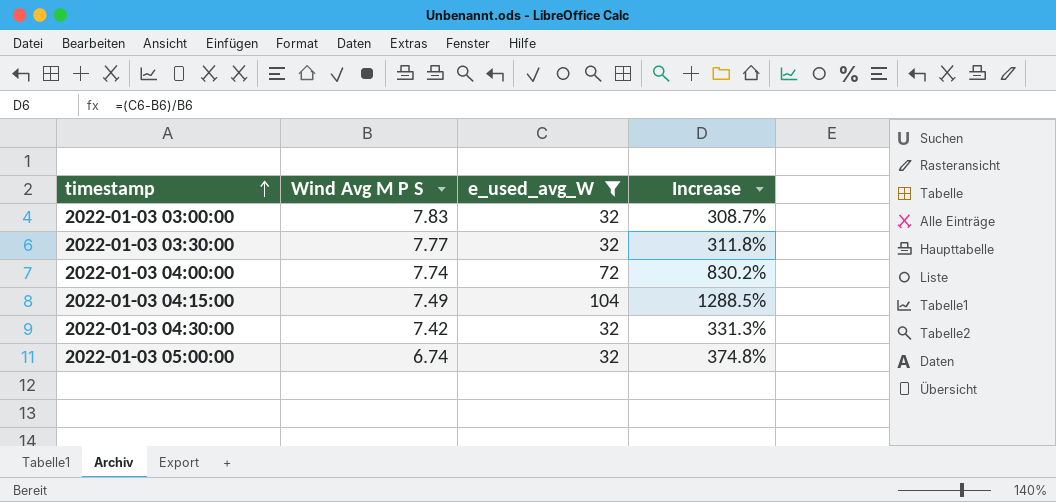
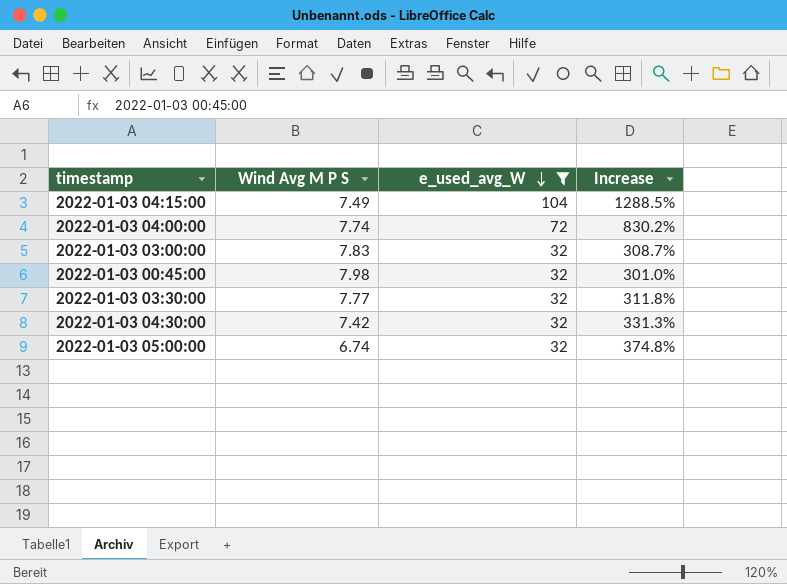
row order: timestamp ascending -> e_used_avg_W descending
row 2022-01-03 00:45:00: none -> 7.98 | 32 | 301.0%

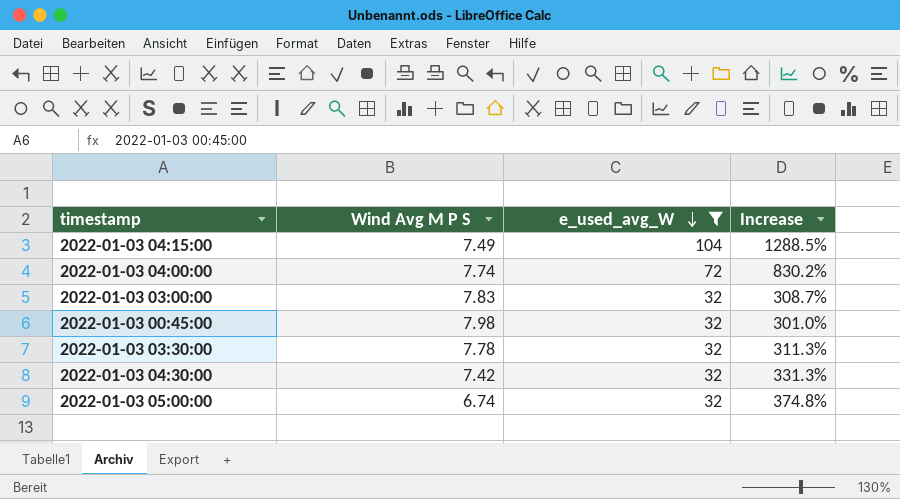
2022-01-03 03:30:00 | Wind Avg M P S: 7.77 -> 7.78
2022-01-03 03:30:00 | Increase: 311.8% -> 311.3%

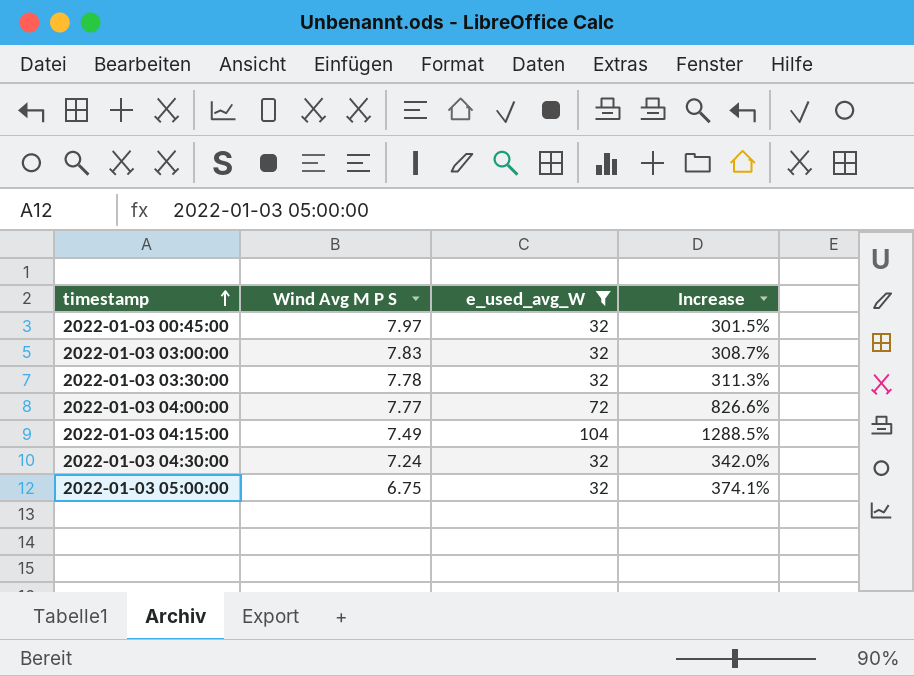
row order: e_used_avg_W descending -> timestamp ascending
2022-01-03 00:45:00 | Wind Avg M P S: 7.98 -> 7.97
2022-01-03 00:45:00 | Increase: 301.0% -> 301.5%
2022-01-03 04:00:00 | Wind Avg M P S: 7.74 -> 7.77
2022-01-03 04:00:00 | Increase: 830.2% -> 826.6%
2022-01-03 04:30:00 | Wind Avg M P S: 7.42 -> 7.24
2022-01-03 04:30:00 | Increase: 331.3% -> 342.0%
2022-01-03 05:00:00 | Wind Avg M P S: 6.74 -> 6.75
2022-01-03 05:00:00 | Increase: 374.8% -> 374.1%

